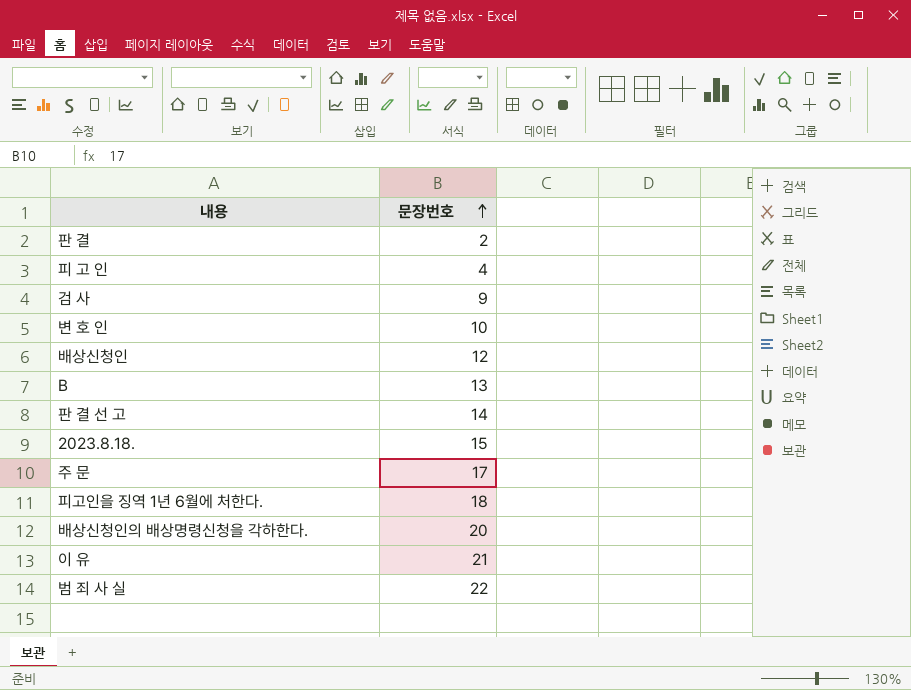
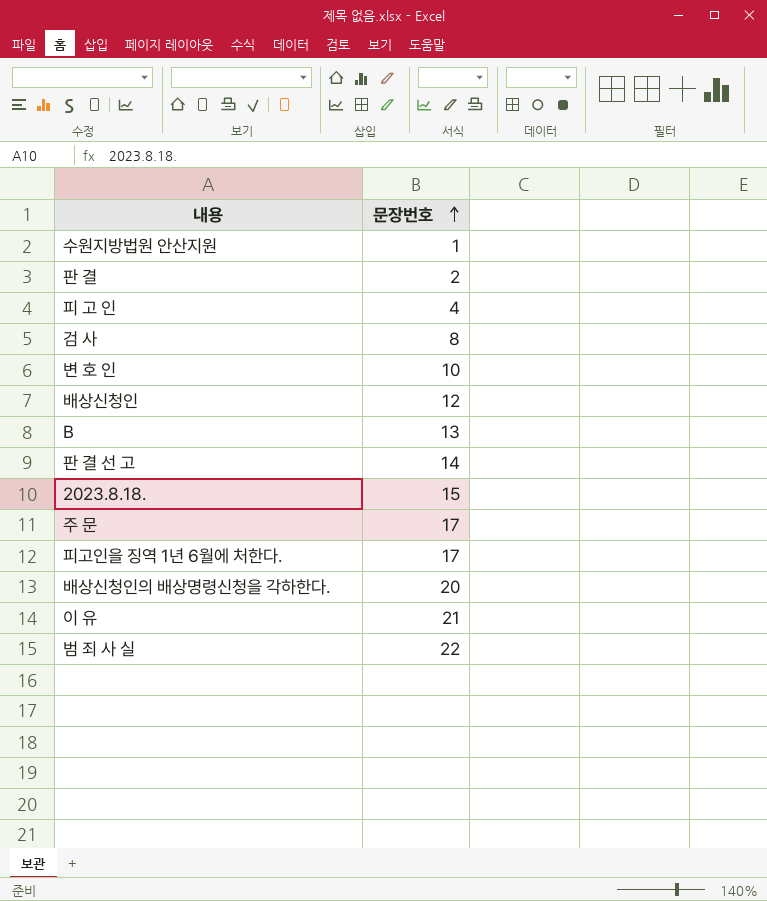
row 수원지방법원 안산지원: none -> 1
검 사 | 문장번호: 9 -> 8
피고인을 징역 1년 6월에 처한다. | 문장번호: 18 -> 17

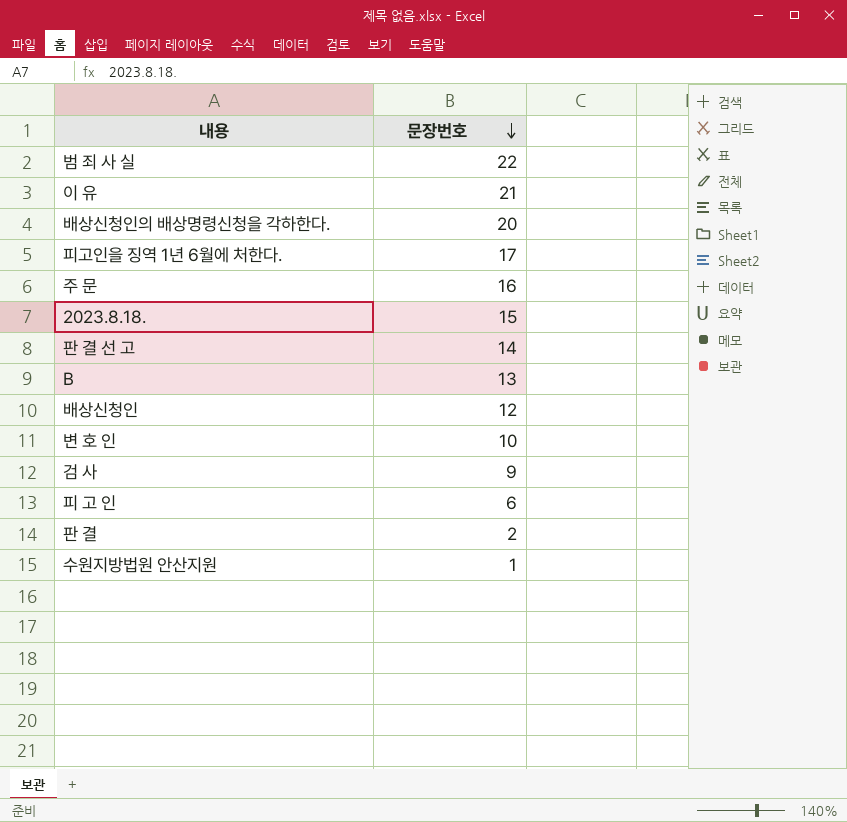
row order: 문장번호 ascending -> 문장번호 descending
주 문 | 문장번호: 17 -> 16
검 사 | 문장번호: 8 -> 9
피 고 인 | 문장번호: 4 -> 6

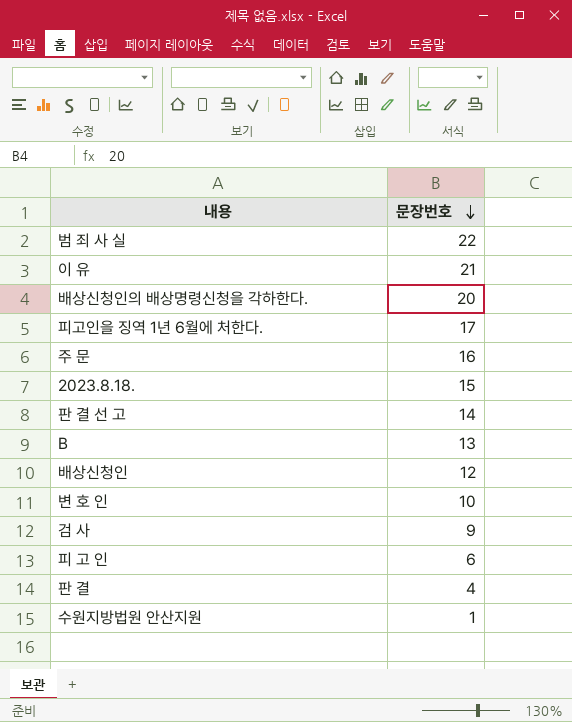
판 결 | 문장번호: 2 -> 4

